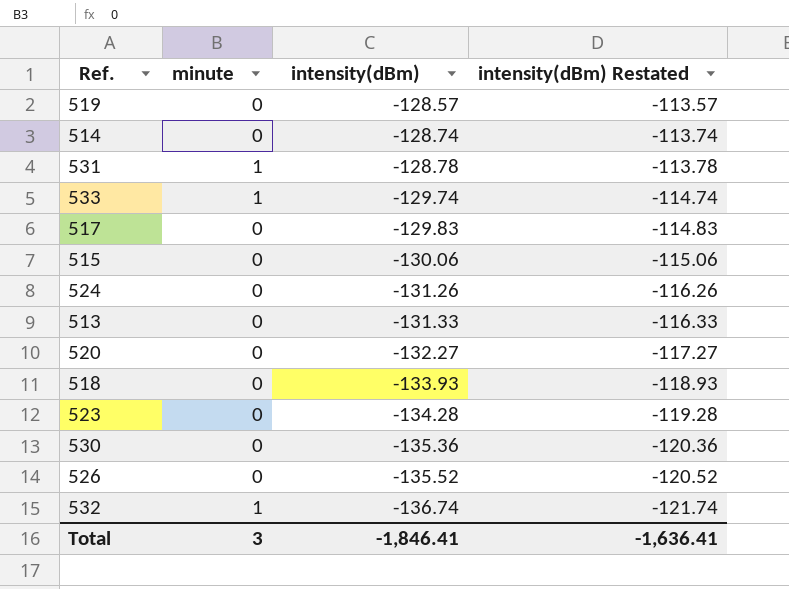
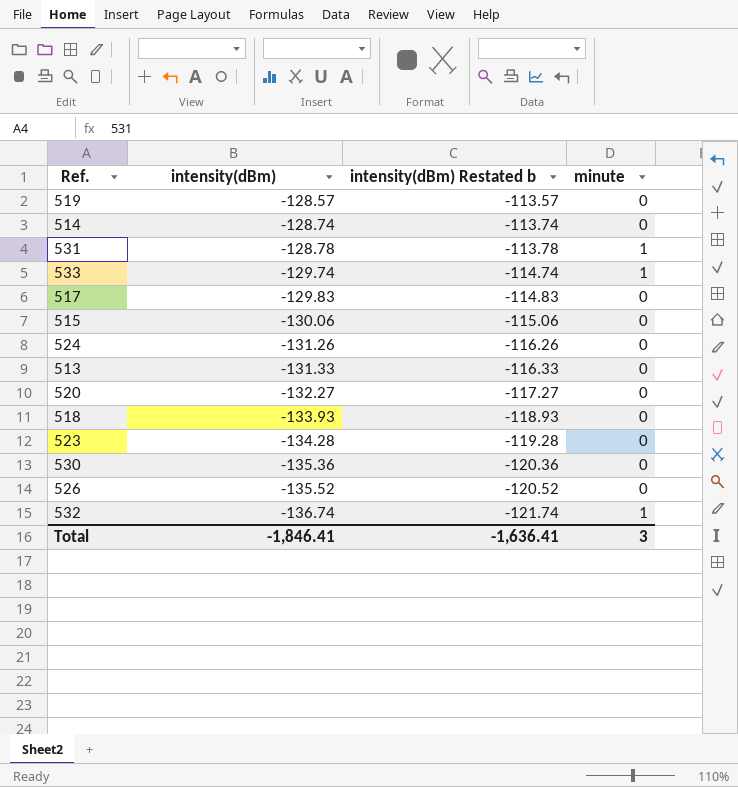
column name: intensity(dBm) Restated -> intensity(dBm) Restated b
column minute | position: 2 -> 4

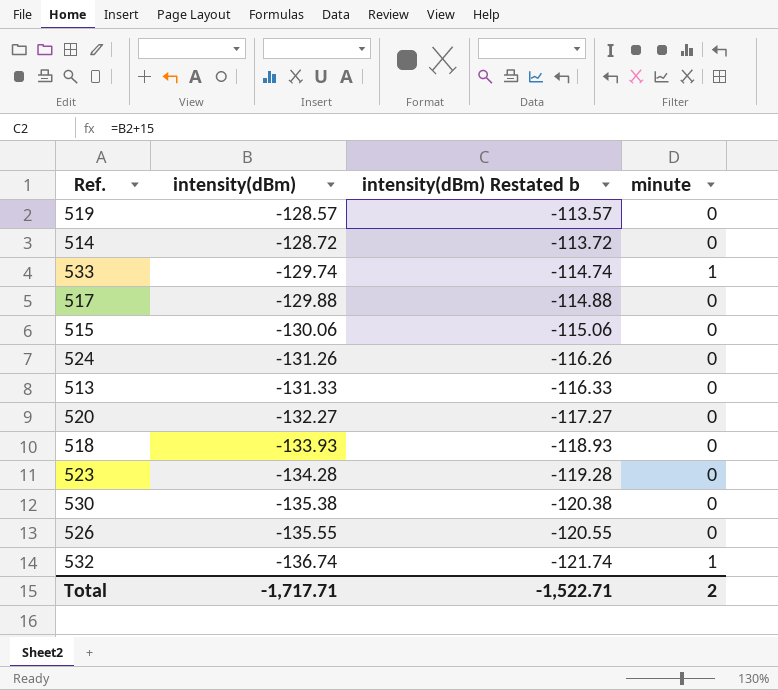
row 531: -128.78 | -113.78 | 1 -> none
514 | intensity(dBm): -128.74 -> -128.72
514 | intensity(dBm) Restated b: -113.74 -> -113.72
517 | intensity(dBm): -129.83 -> -129.88
517 | intensity(dBm) Restated b: -114.83 -> -114.88
530 | intensity(dBm): -135.36 -> -135.38
530 | intensity(dBm) Restated b: -120.36 -> -120.38
526 | intensity(dBm): -135.52 -> -135.55
526 | intensity(dBm) Restated b: -120.52 -> -120.55
Total | intensity(dBm): -1,846.41 -> -1,717.71
Total | intensity(dBm) Restated b: -1,636.41 -> -1,522.71
Total | minute: 3 -> 2

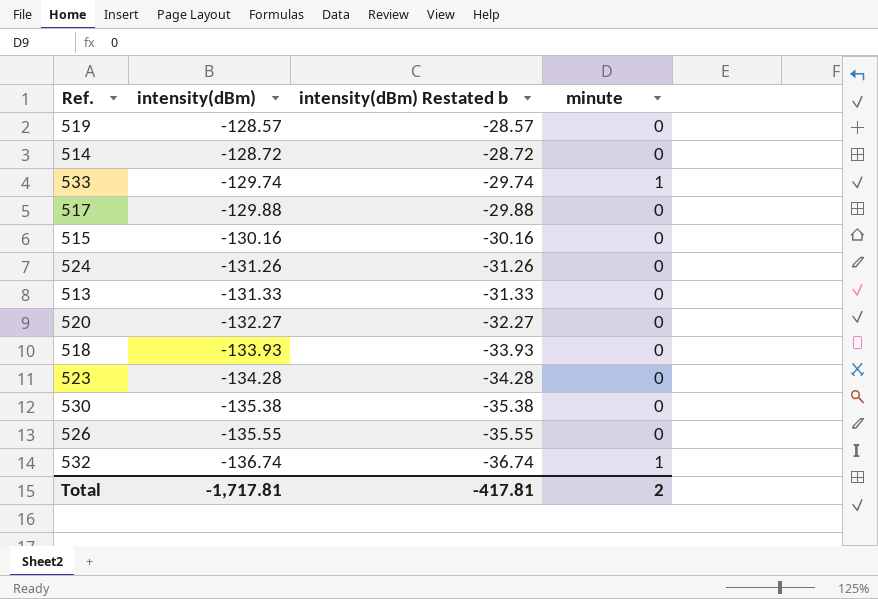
column intensity(dBm) Restated b | formula: [intensity(dBm)] + 15 -> [intensity(dBm)] + 100
515 | intensity(dBm): -130.06 -> -130.16
Total | intensity(dBm): -1,717.71 -> -1,717.81
Total | intensity(dBm) Restated b: -1,522.71 -> -417.81

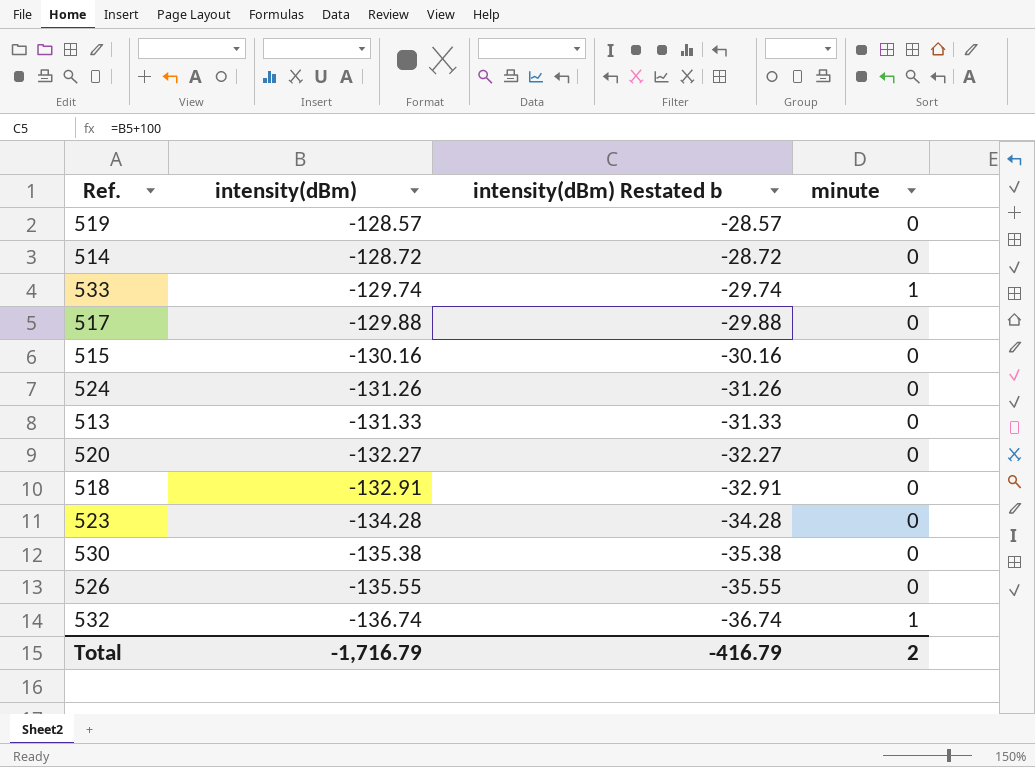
518 | intensity(dBm): -133.93 -> -132.91
518 | intensity(dBm) Restated b: -33.93 -> -32.91
Total | intensity(dBm): -1,717.81 -> -1,716.79
Total | intensity(dBm) Restated b: -417.81 -> -416.79

